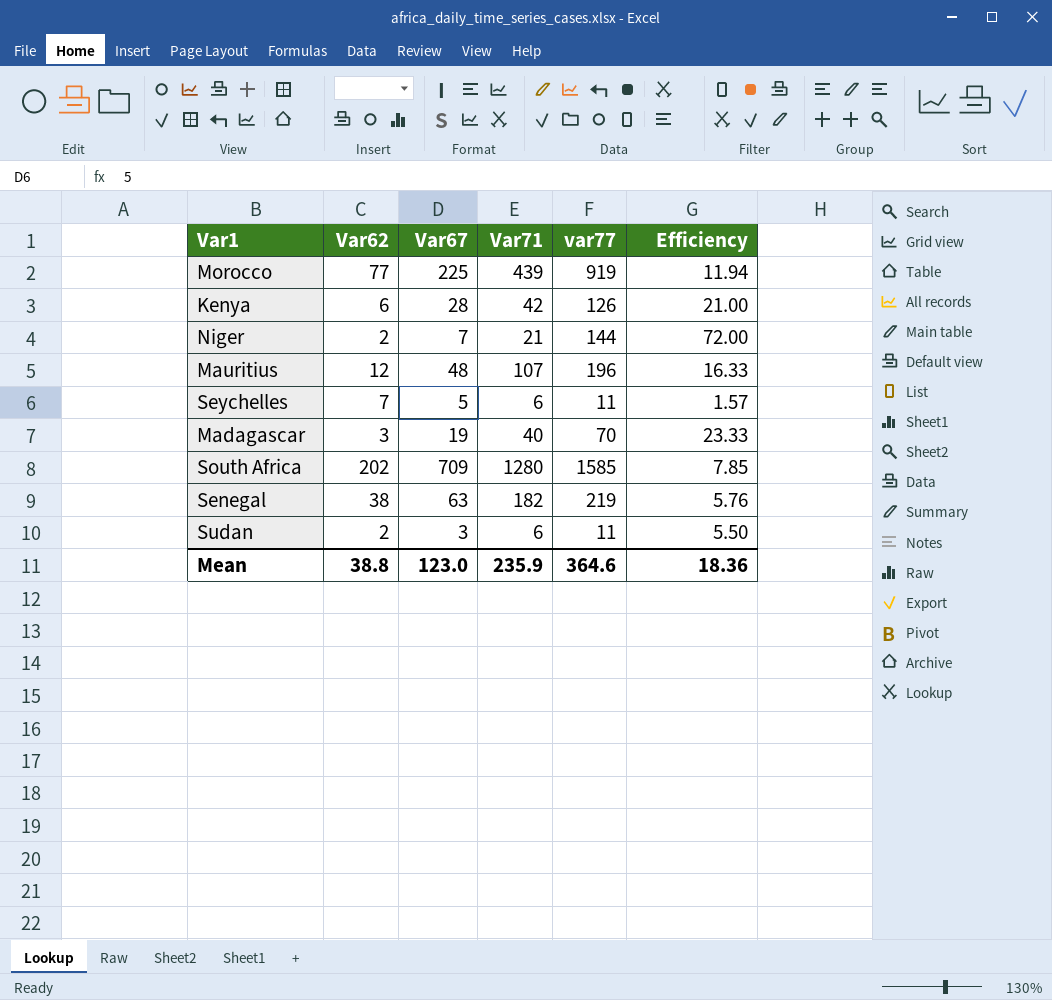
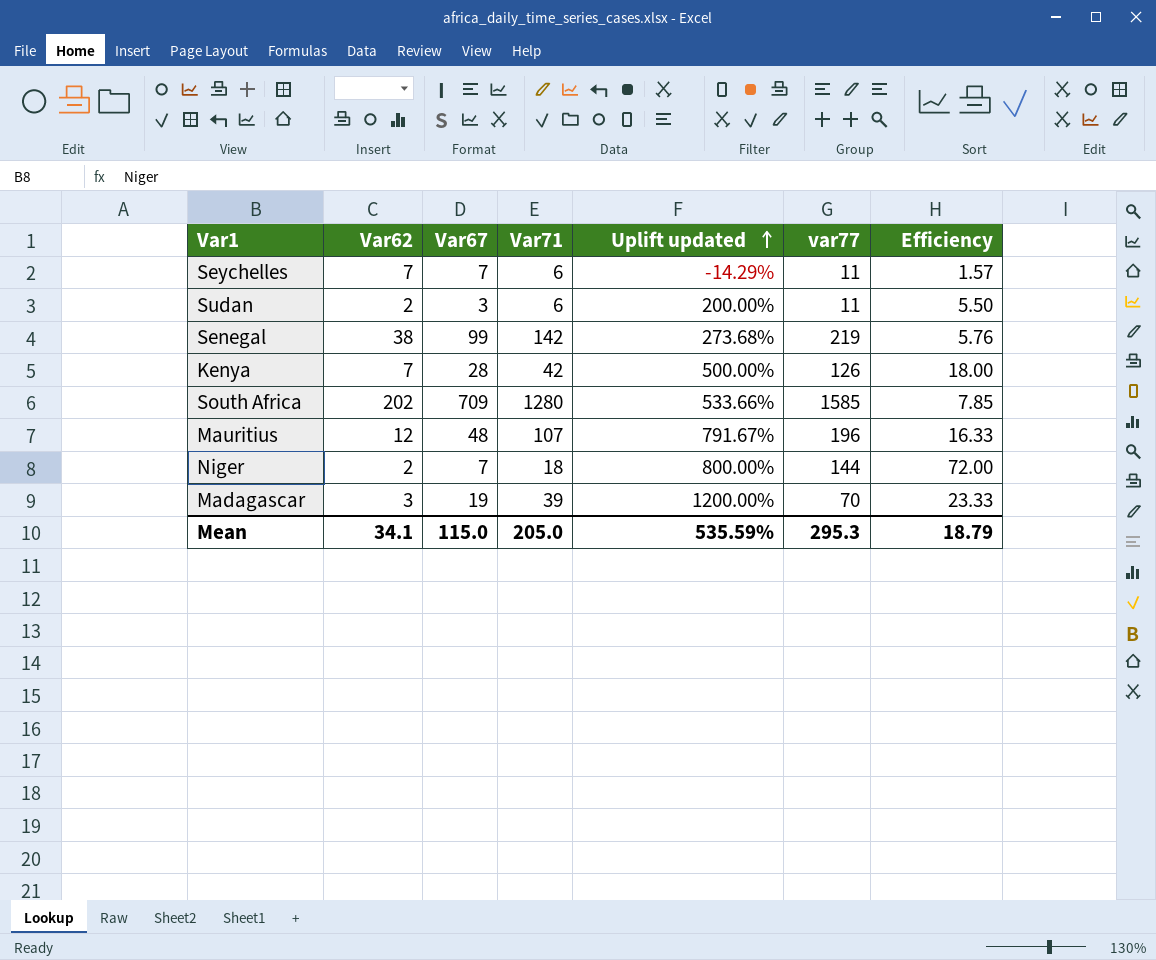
row order: none -> Uplift updated ascending
column Uplift updated | formula: none -> ([Var71] - [Var62]) / [Var62]
row Morocco: 77 | 225 | 439 | 919 | 11.94 -> none
Seychelles | Var67: 5 -> 7
Senegal | Var67: 63 -> 99
Senegal | Var71: 182 -> 142
Kenya | Var62: 6 -> 7
Kenya | Efficiency: 21.00 -> 18.00
Niger | Var71: 21 -> 18
Madagascar | Var71: 40 -> 39
Mean | Var62: 38.8 -> 34.1
Mean | Var67: 123.0 -> 115.0
Mean | Var71: 235.9 -> 205.0
Mean | var77: 364.6 -> 295.3
Mean | Efficiency: 18.36 -> 18.79

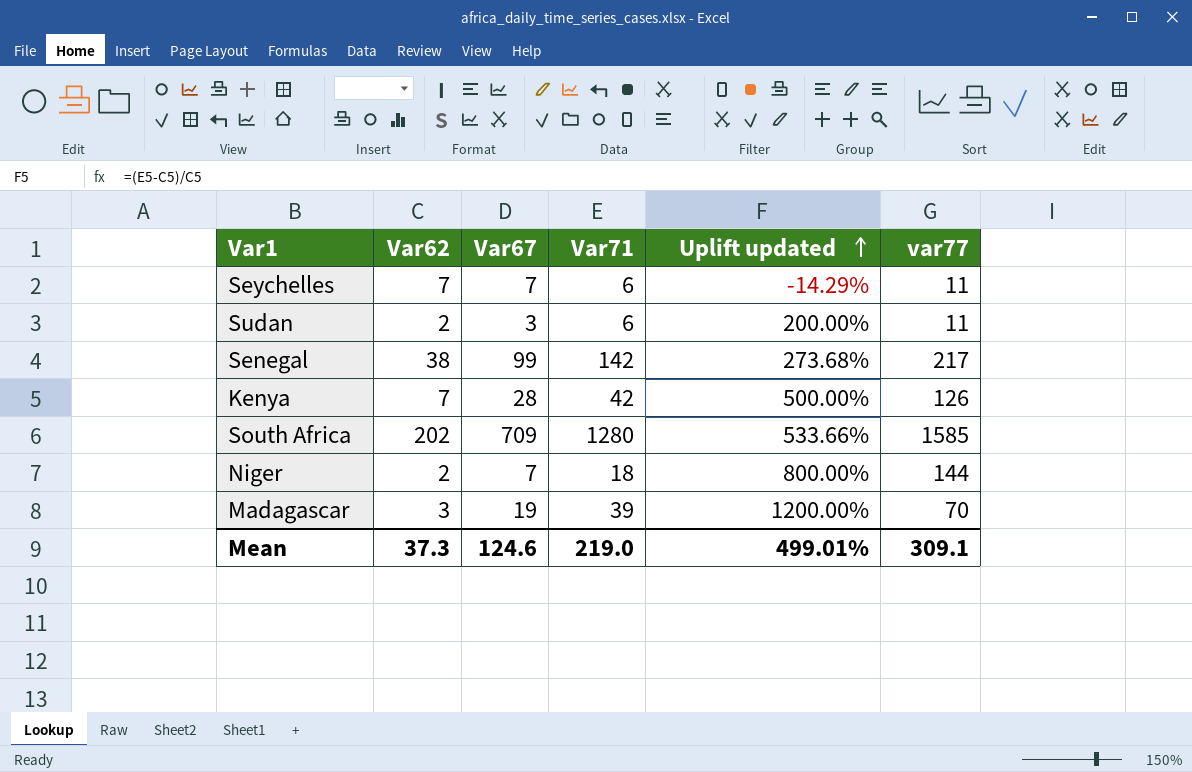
column Efficiency | formula: [var77] / [Var62] -> none
row Mauritius: 12 | 48 | 107 | 791.67% | 196 | 16.33 -> none
Senegal | var77: 219 -> 217
Mean | Var62: 34.1 -> 37.3
Mean | Var67: 115.0 -> 124.6
Mean | Var71: 205.0 -> 219.0
Mean | Uplift updated: 535.59% -> 499.01%
Mean | var77: 295.3 -> 309.1

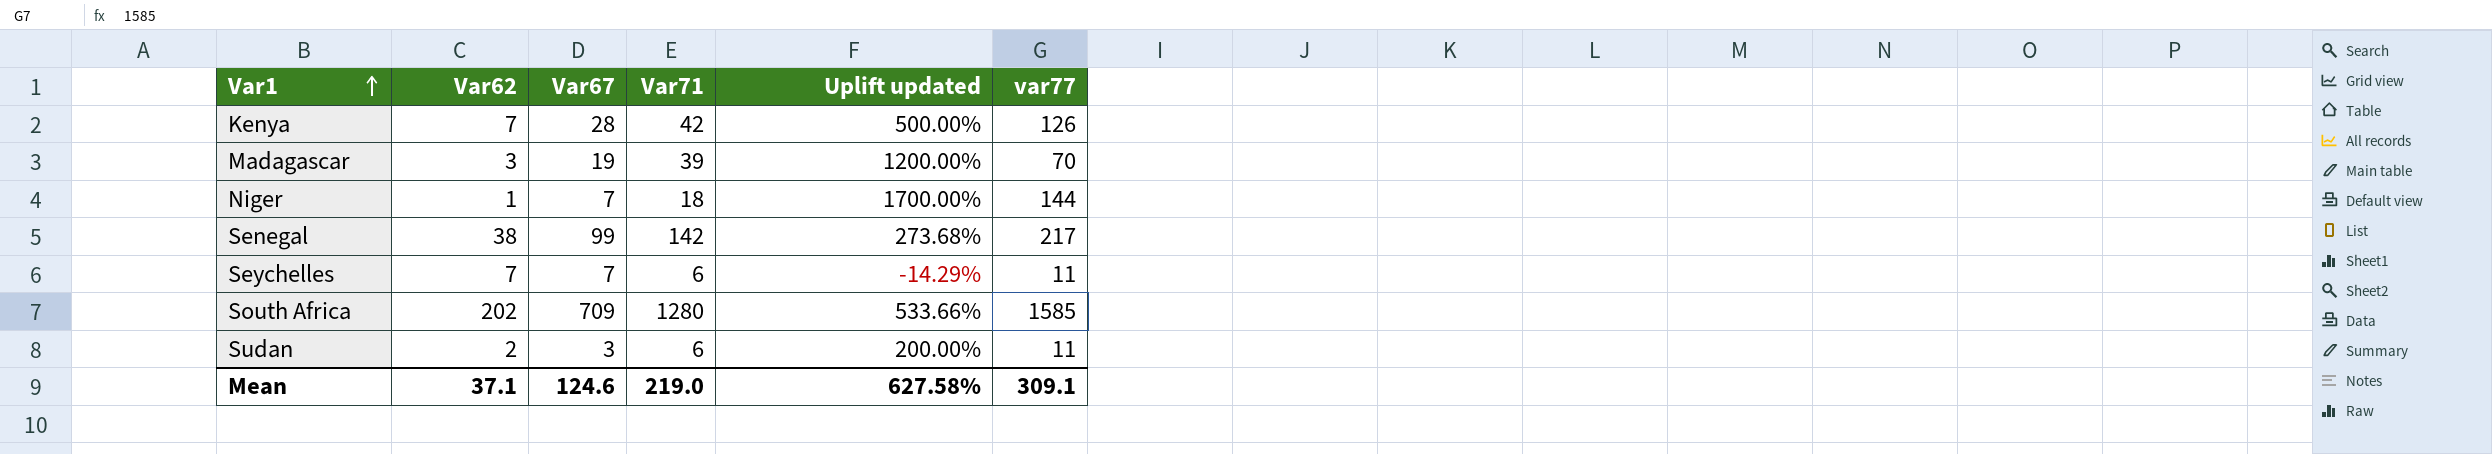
row order: Uplift updated ascending -> Var1 ascending
Niger | Var62: 2 -> 1
Niger | Uplift updated: 800.00% -> 1700.00%
Mean | Var62: 37.3 -> 37.1
Mean | Uplift updated: 499.01% -> 627.58%

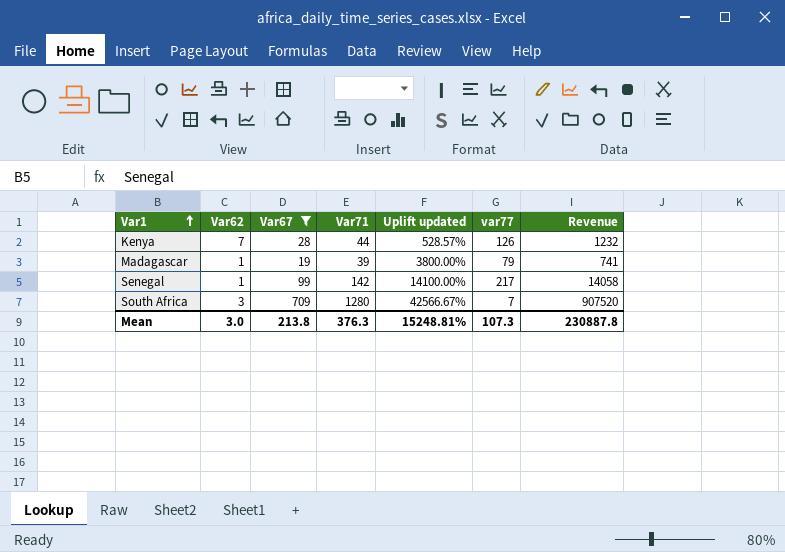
filter: none -> Var67 >= 19
column Revenue | formula: none -> [Var67] * [Var71]
Kenya | Var71: 42 -> 44
Kenya | Uplift updated: 500.00% -> 528.57%
Madagascar | Var62: 3 -> 1
Madagascar | Uplift updated: 1200.00% -> 3800.00%
Madagascar | var77: 70 -> 79
Senegal | Var62: 38 -> 1
Senegal | Uplift updated: 273.68% -> 14100.00%
South Africa | Var62: 202 -> 3
South Africa | Uplift updated: 533.66% -> 42566.67%
South Africa | var77: 1585 -> 7
Mean | Var62: 37.1 -> 3.0
Mean | Var67: 124.6 -> 213.8
Mean | Var71: 219.0 -> 376.3
Mean | Uplift updated: 627.58% -> 15248.81%
Mean | var77: 309.1 -> 107.3

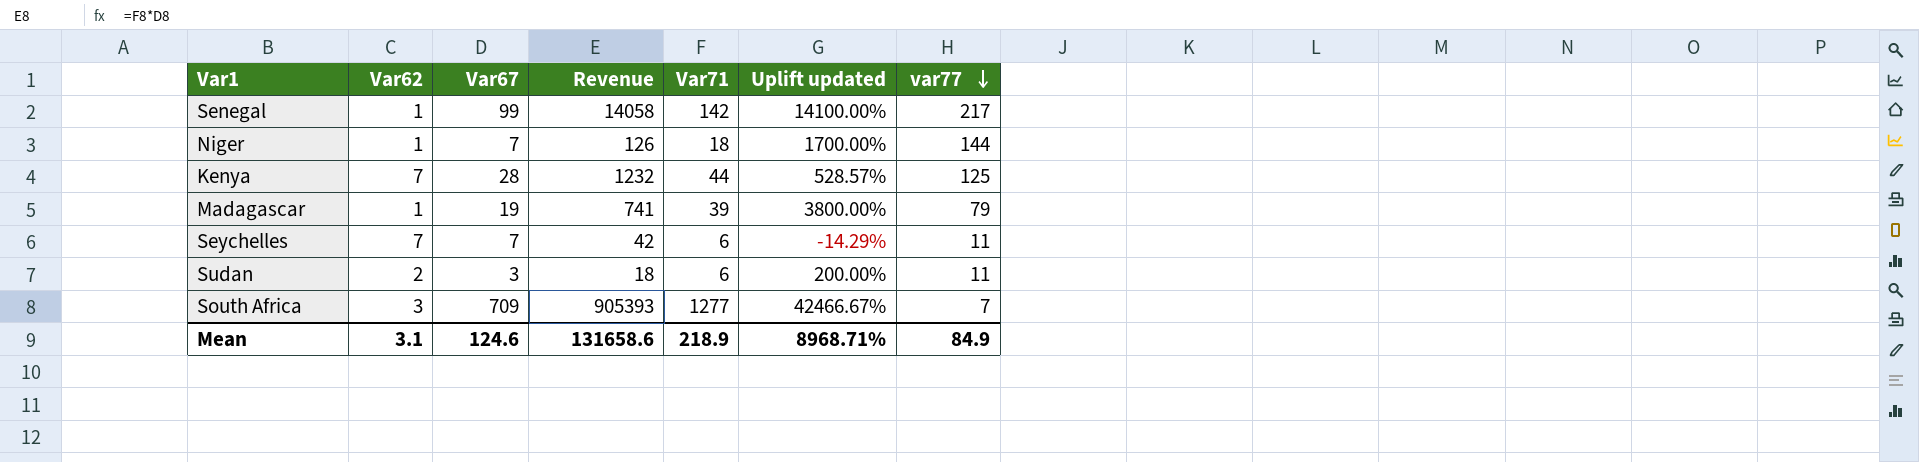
filter: Var67 >= 19 -> none
row order: Var1 ascending -> var77 descending
column Revenue | position: 7 -> 4
Kenya | var77: 126 -> 125
South Africa | Revenue: 907520 -> 905393
South Africa | Var71: 1280 -> 1277
South Africa | Uplift updated: 42566.67% -> 42466.67%
Mean | Var62: 3.0 -> 3.1
Mean | Var67: 213.8 -> 124.6
Mean | Revenue: 230887.8 -> 131658.6
Mean | Var71: 376.3 -> 218.9
Mean | Uplift updated: 15248.81% -> 8968.71%
Mean | var77: 107.3 -> 84.9

